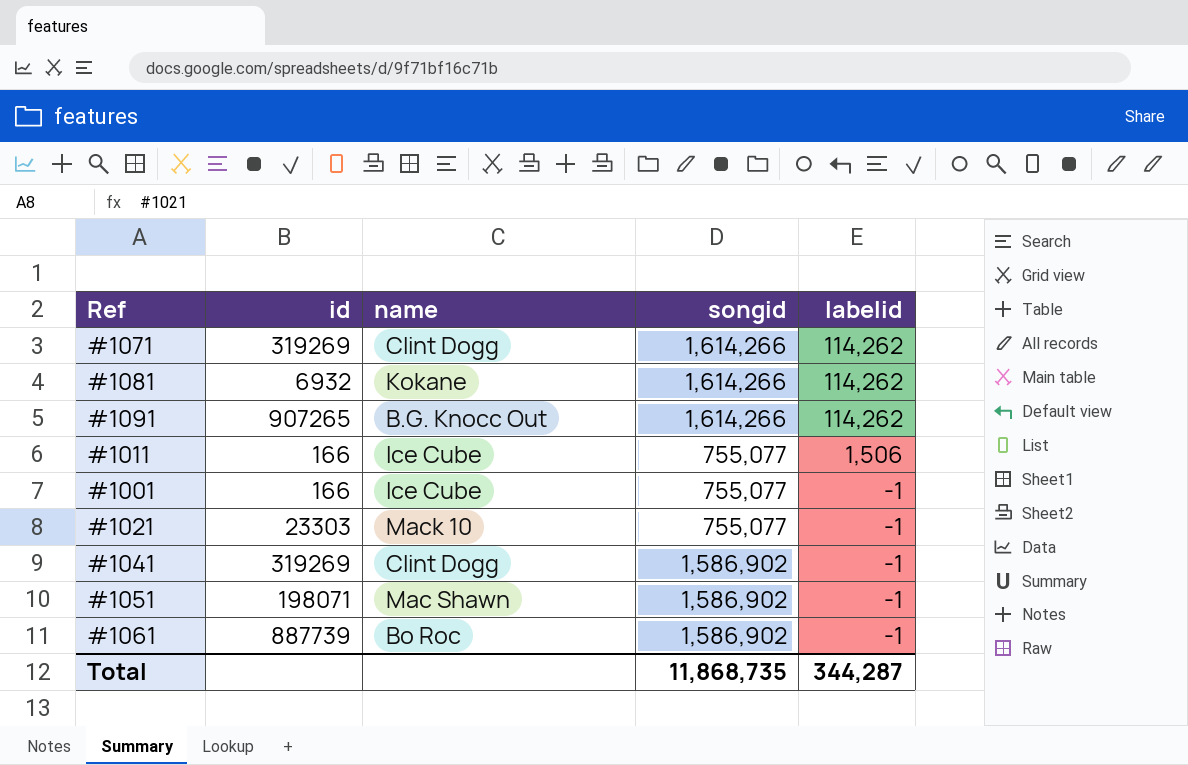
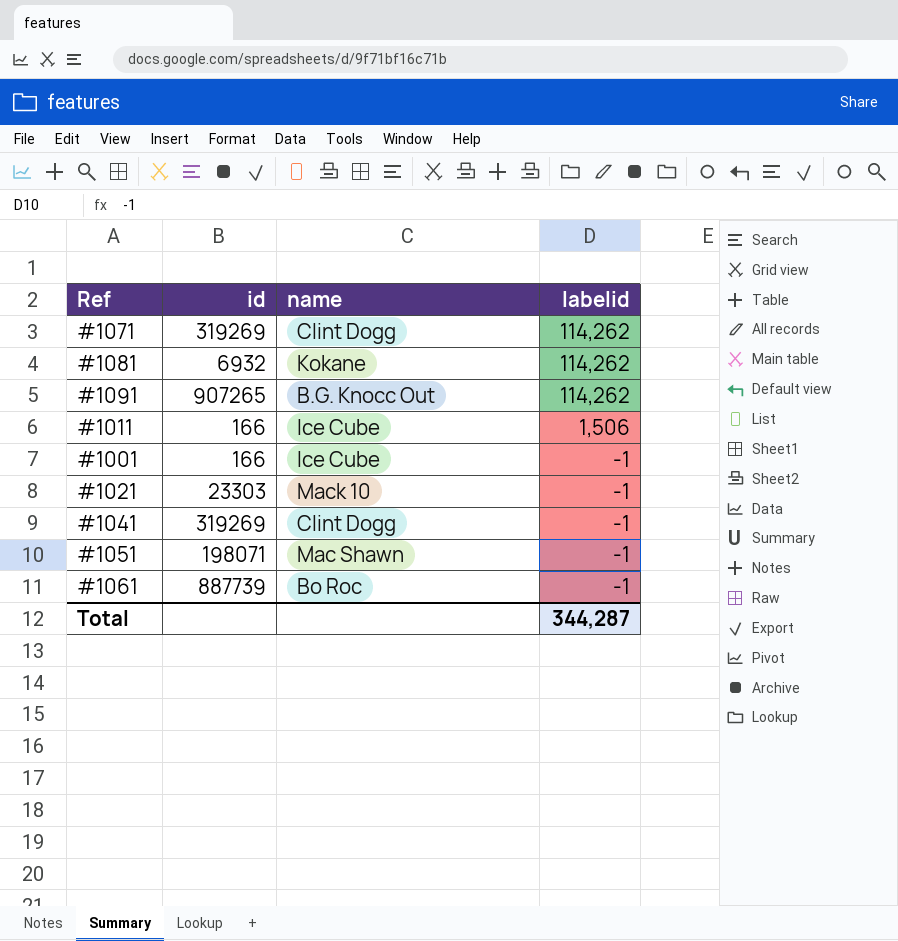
column songid | position: 4 -> none

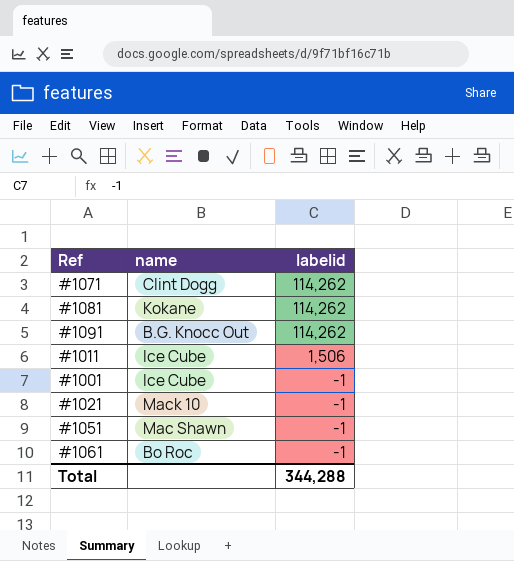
column id | position: 2 -> none
row #1041: 319269 | Clint Dogg | -1 -> none
Total | labelid: 344,287 -> 344,288

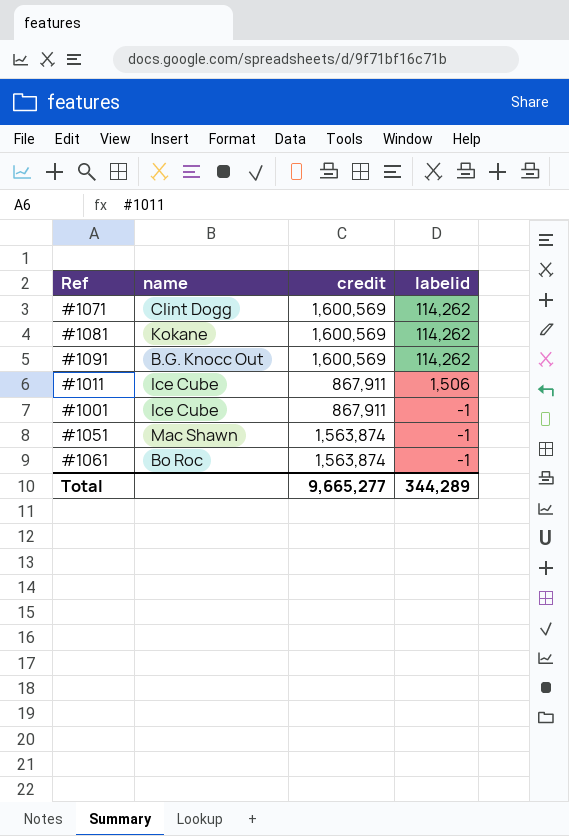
column credit | position: none -> 3
row #1021: Mack 10 | -1 -> none
Total | labelid: 344,288 -> 344,289

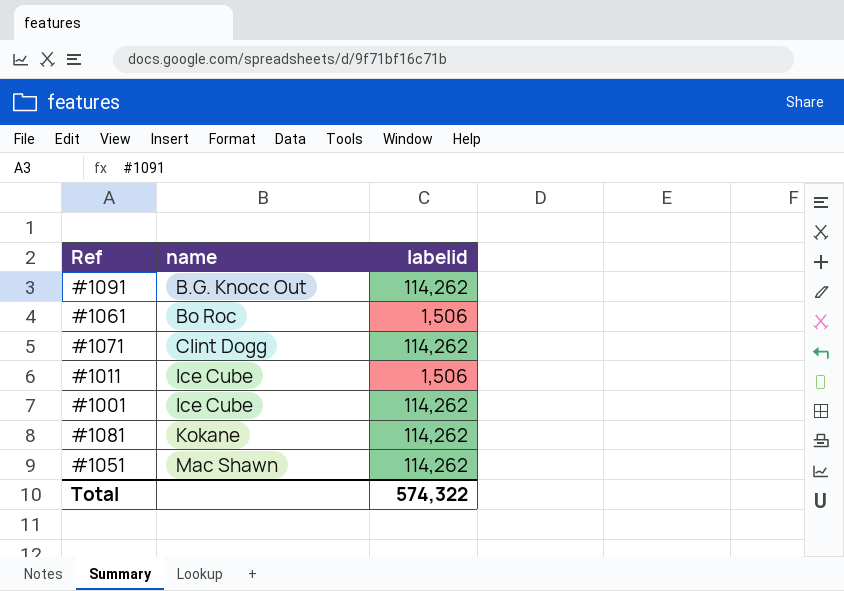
row order: labelid descending -> name ascending
column credit | position: 3 -> none
#1061 | labelid: -1 -> 1,506
#1001 | labelid: -1 -> 114,262
#1051 | labelid: -1 -> 114,262
Total | labelid: 344,289 -> 574,322

